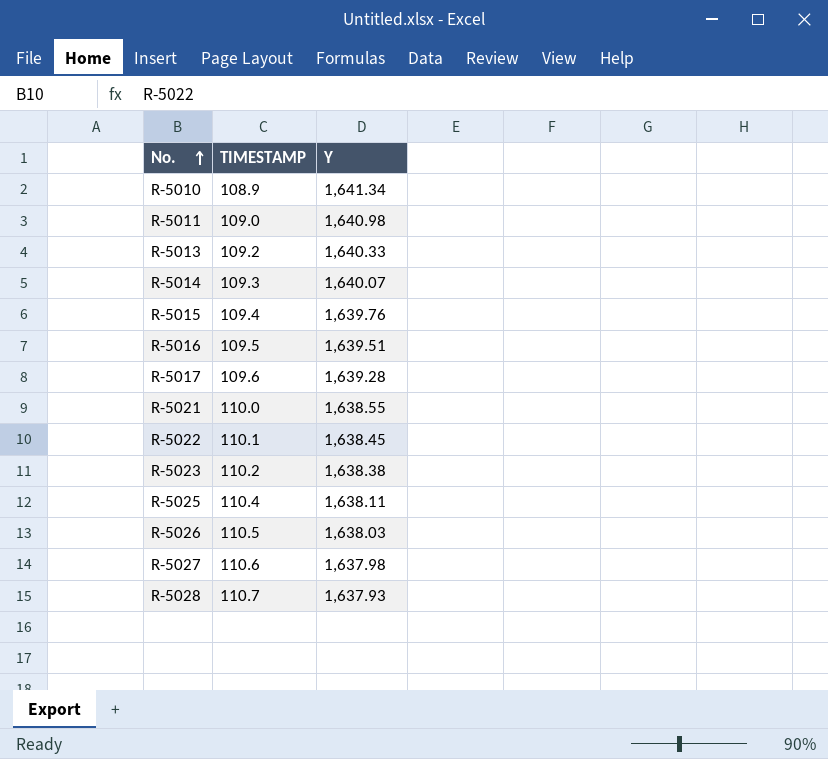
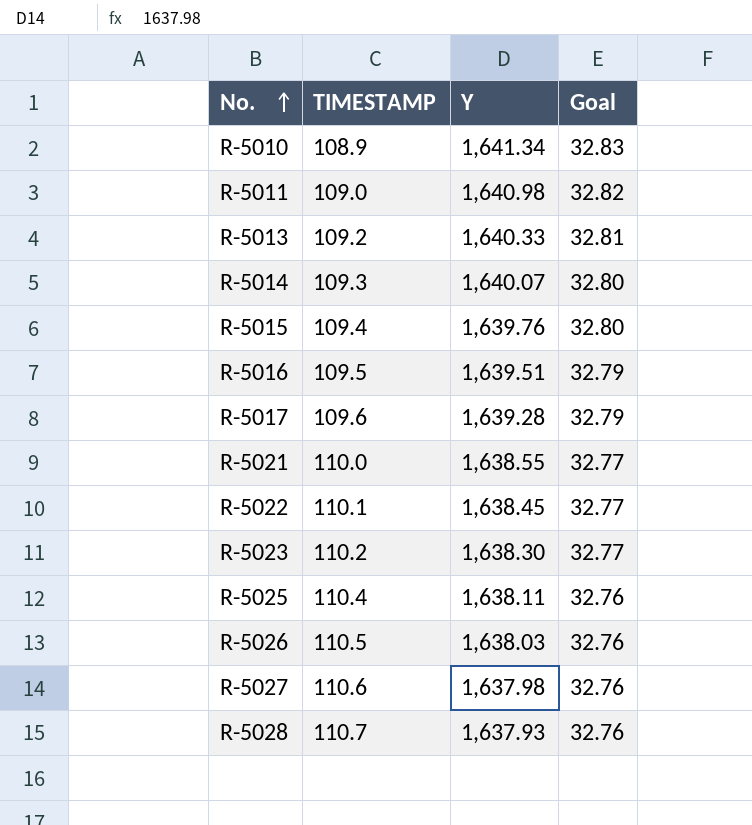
column Goal | formula: none -> [Y] * 0.02
R-5023 | Y: 1,638.38 -> 1,638.30

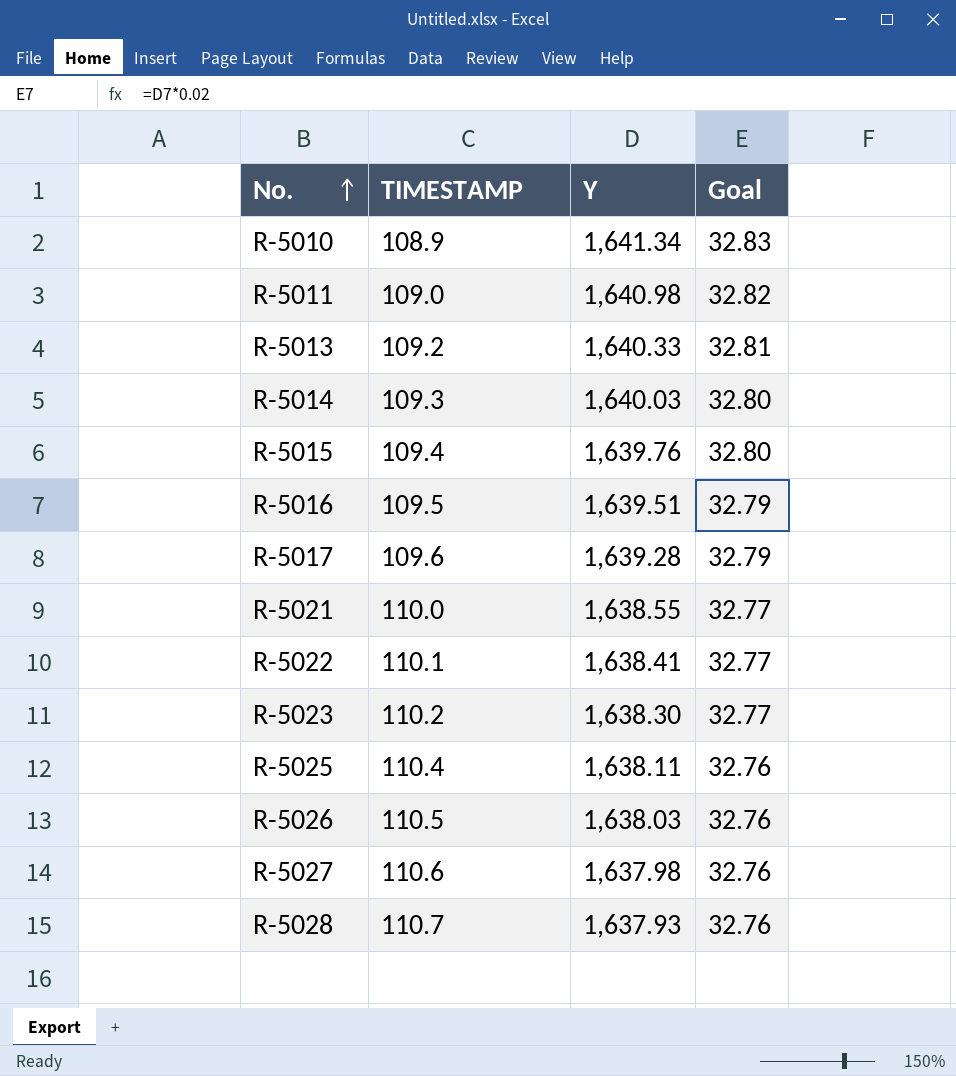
R-5014 | Y: 1,640.07 -> 1,640.03
R-5022 | Y: 1,638.45 -> 1,638.41

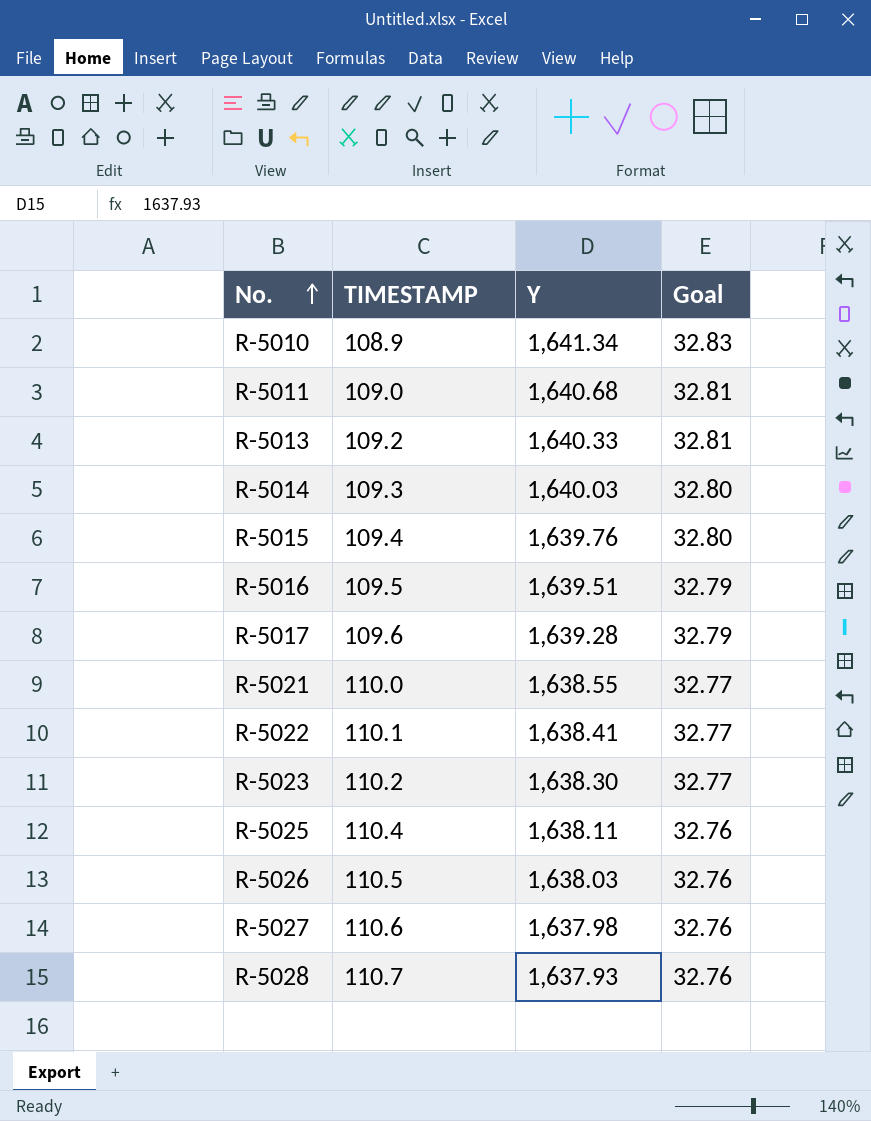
R-5011 | Y: 1,640.98 -> 1,640.68
R-5011 | Goal: 32.82 -> 32.81

